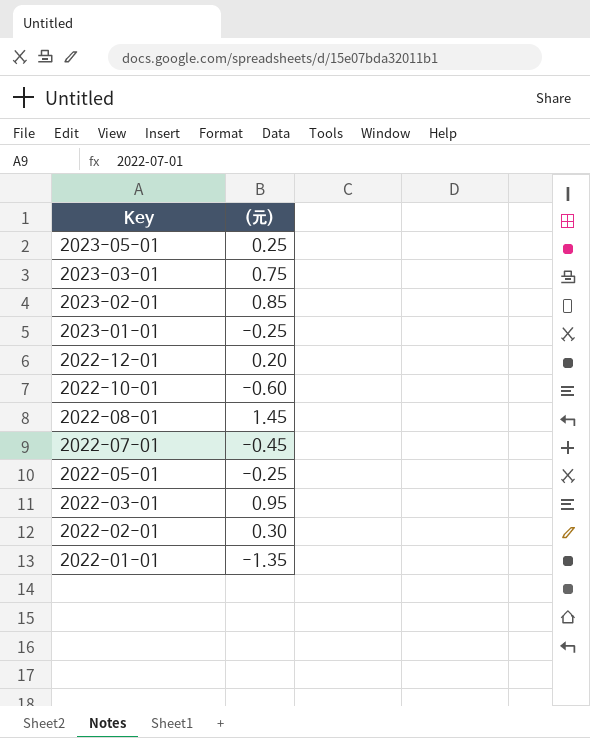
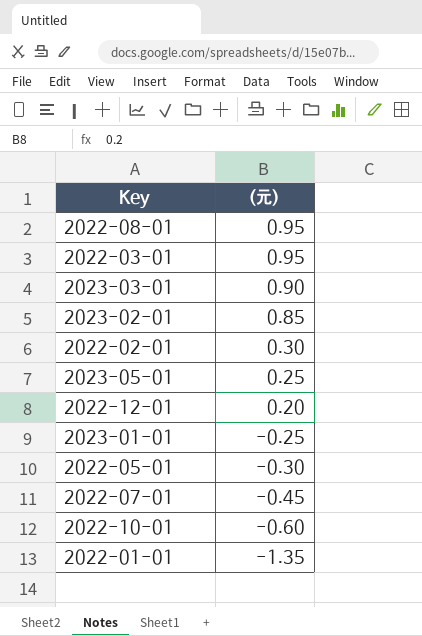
row order: Key descending -> (元) descending
2022-08-01 | (元): 1.45 -> 0.95
2023-03-01 | (元): 0.75 -> 0.90
2022-05-01 | (元): -0.25 -> -0.30

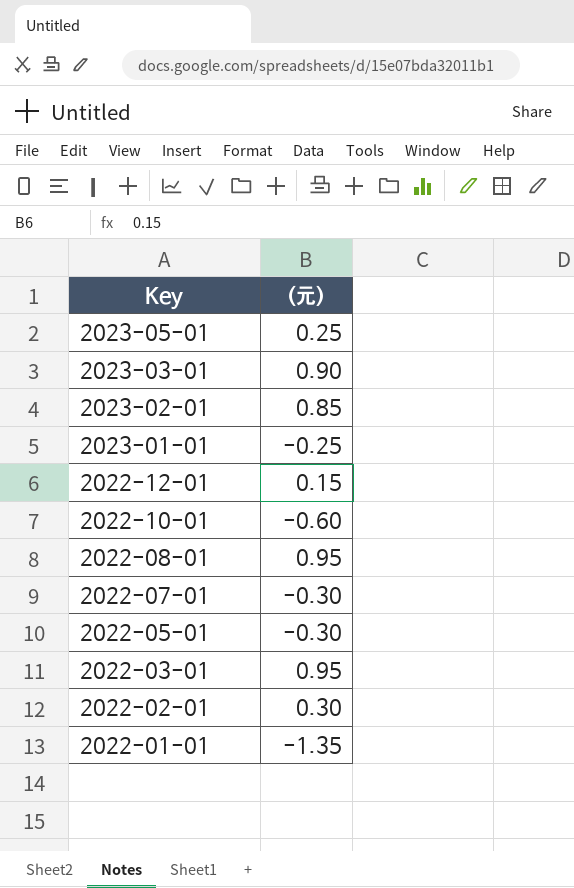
row order: (元) descending -> Key descending
2022-12-01 | (元): 0.20 -> 0.15
2022-07-01 | (元): -0.45 -> -0.30

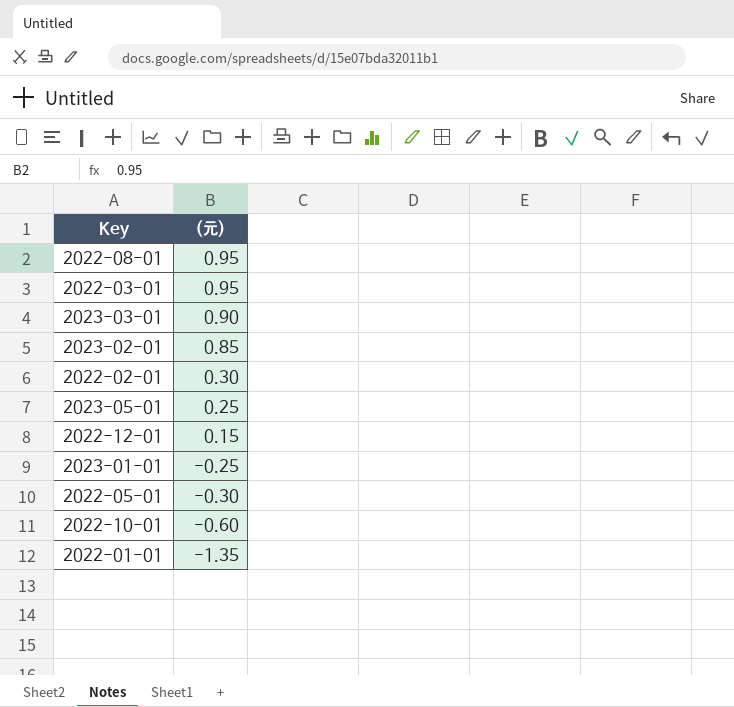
row order: Key descending -> (元) descending
row 2022-07-01: -0.30 -> none

